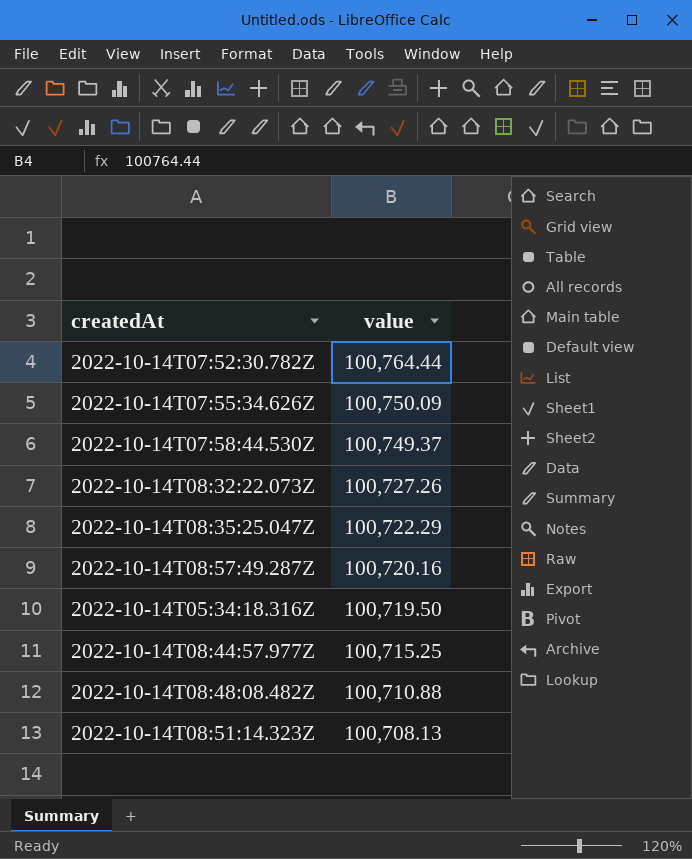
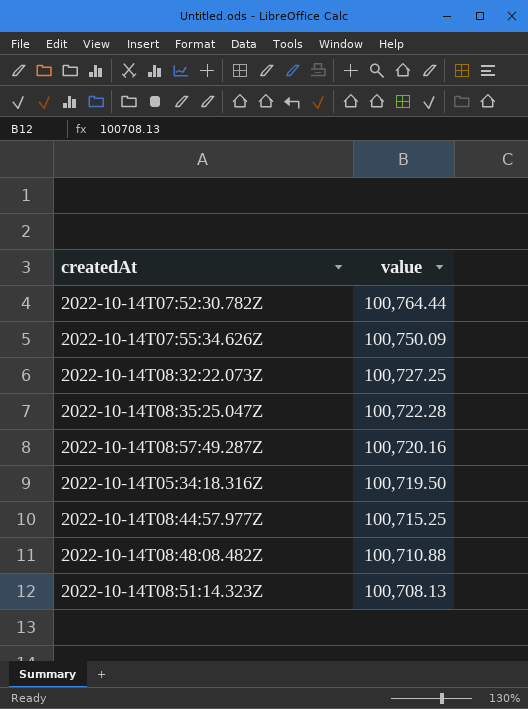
row 2022-10-14T07:58:44.530Z: 100,749.37 -> none
2022-10-14T08:32:22.073Z | value: 100,727.26 -> 100,727.25
2022-10-14T08:35:25.047Z | value: 100,722.29 -> 100,722.28

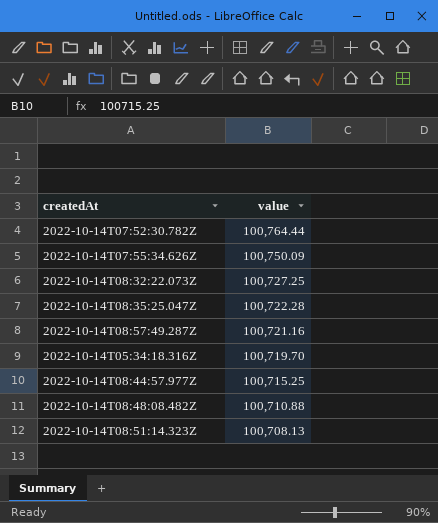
2022-10-14T08:57:49.287Z | value: 100,720.16 -> 100,721.16
2022-10-14T05:34:18.316Z | value: 100,719.50 -> 100,719.70

